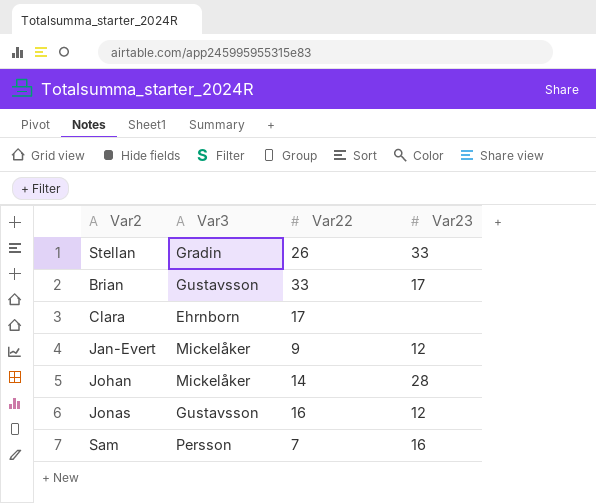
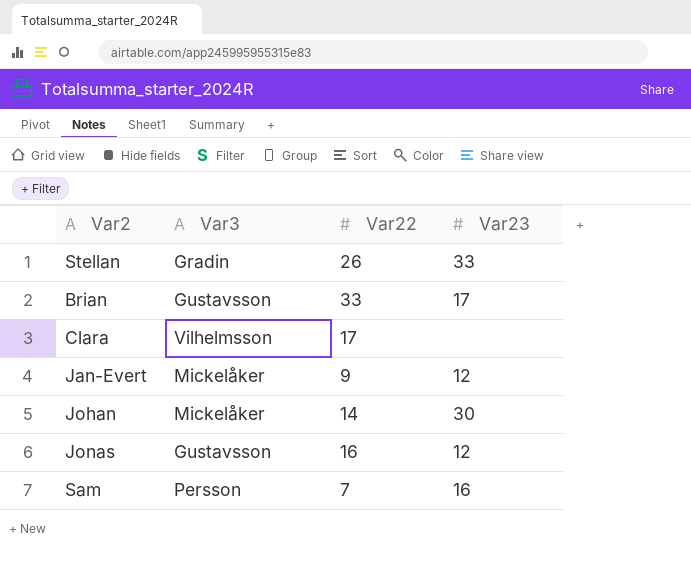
Clara | Var3: Ehrnborn -> Vilhelmsson
Johan | Var23: 28 -> 30

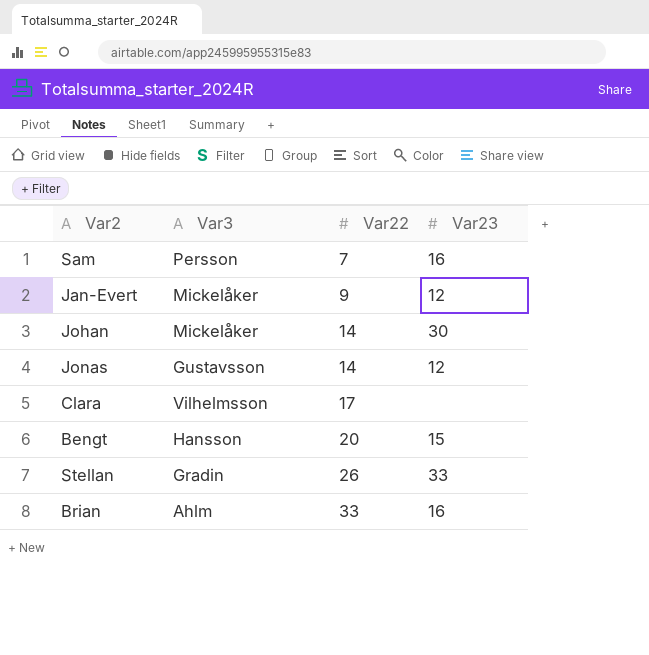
row order: none -> Var22 ascending
Jonas | Var22: 16 -> 14
row Bengt: none -> Hansson | 20 | 15
Brian | Var3: Gustavsson -> Ahlm
Brian | Var23: 17 -> 16

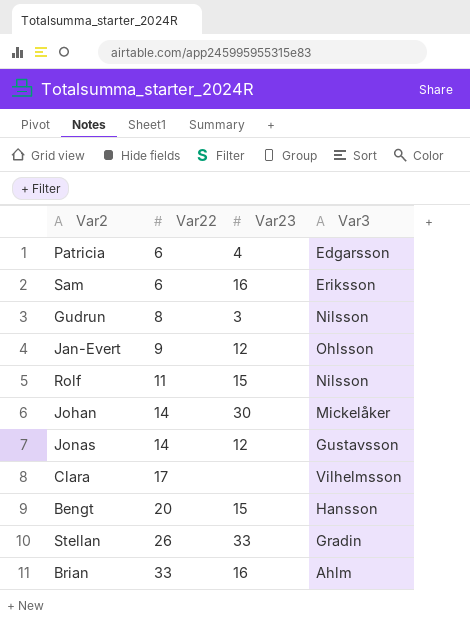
column Var3 | position: 2 -> 4
row Patricia: none -> 6 | 4 | Edgarsson
Sam | Var22: 7 -> 6
Sam | Var3: Persson -> Eriksson
row Gudrun: none -> 8 | 3 | Nilsson
Jan-Evert | Var3: Mickelåker -> Ohlsson
row Rolf: none -> 11 | 15 | Nilsson

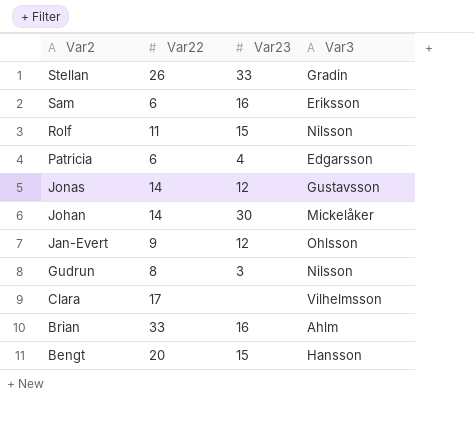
row order: Var22 ascending -> Var2 descending

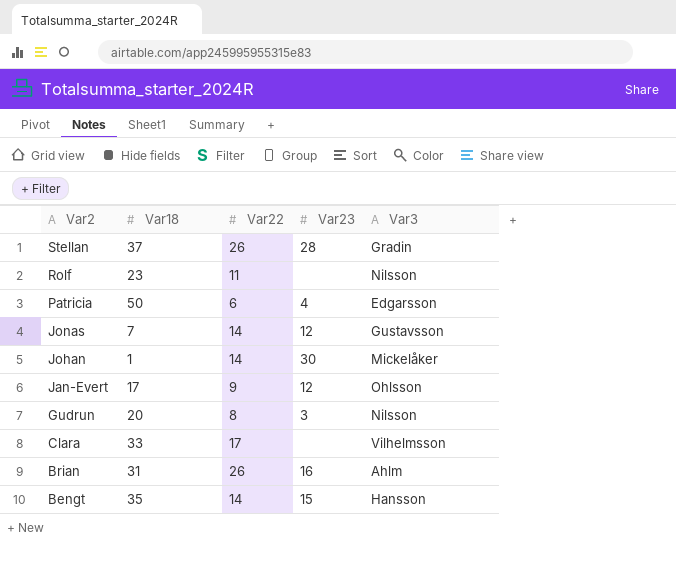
column Var18 | position: none -> 2
row Sam: 6 | 16 | Eriksson -> none
Stellan | Var23: 33 -> 28
Rolf | Var23: 15 -> none
Brian | Var22: 33 -> 26
Bengt | Var22: 20 -> 14

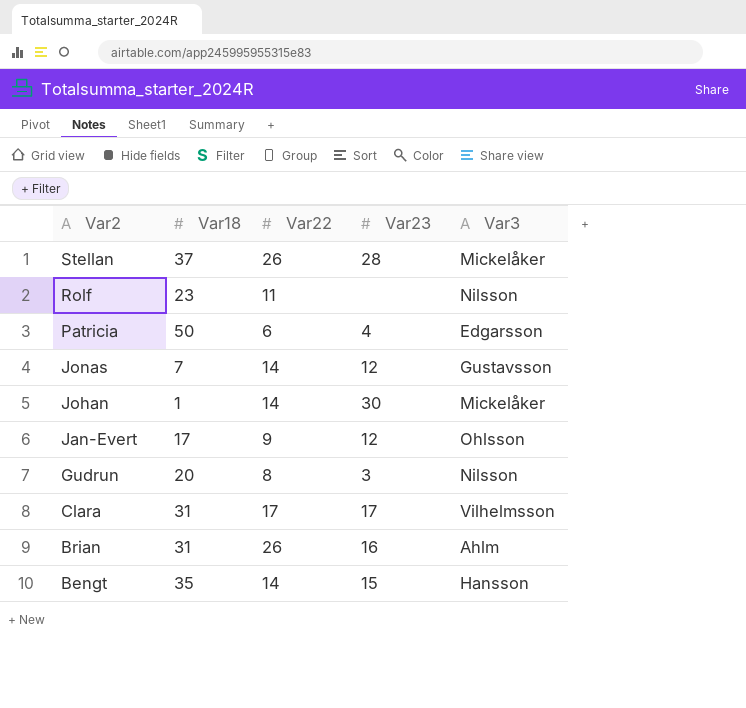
Stellan | Var3: Gradin -> Mickelåker
Clara | Var18: 33 -> 31
Clara | Var23: none -> 17

